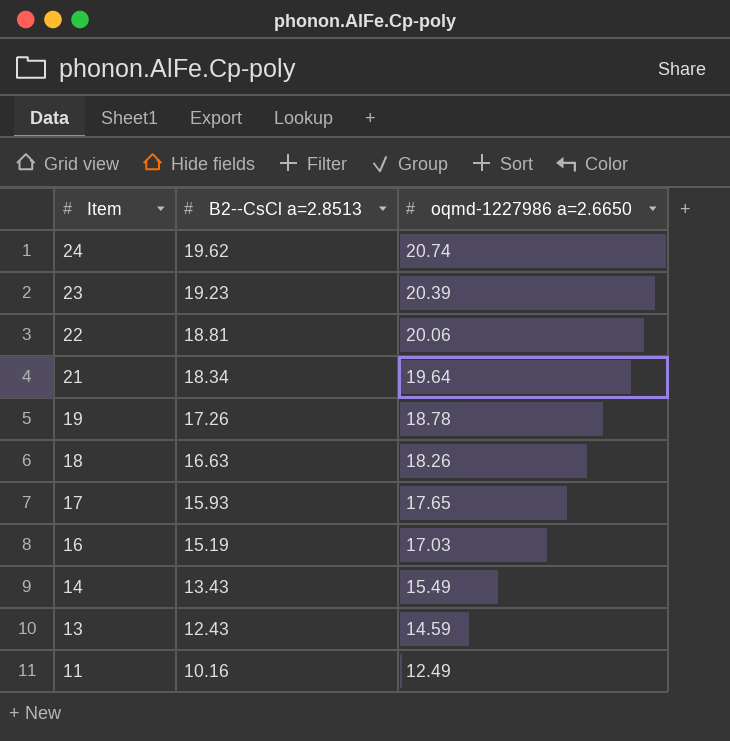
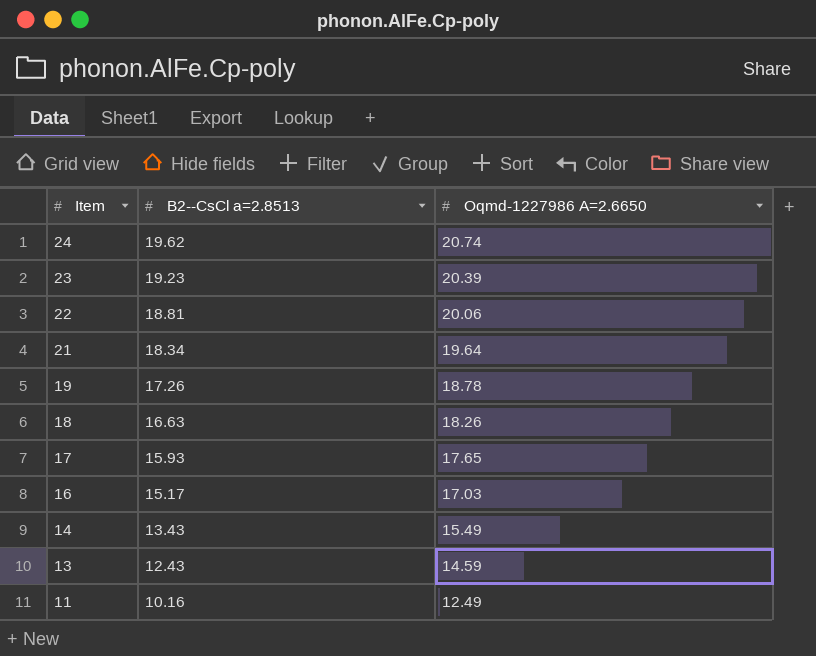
column name: oqmd-1227986 a=2.6650 -> Oqmd-1227986 A=2.6650
16 | B2--CsCl a=2.8513: 15.19 -> 15.17

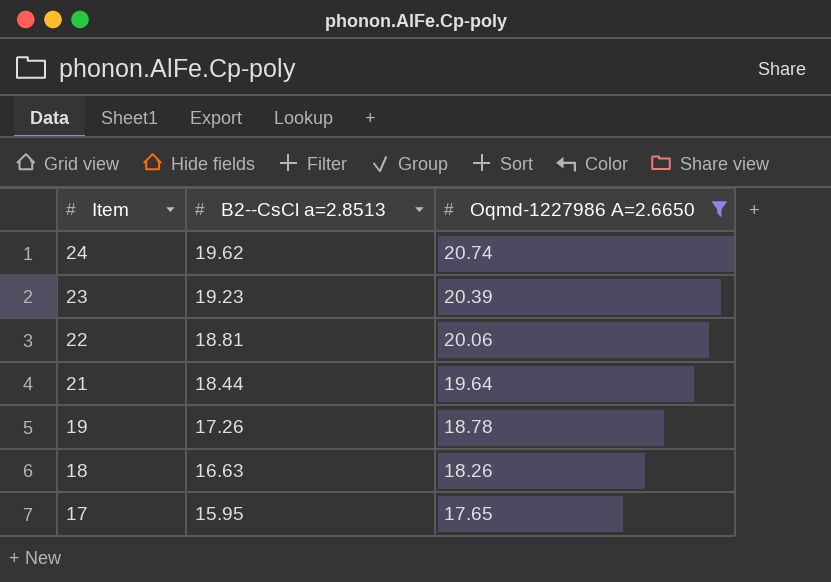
filter: none -> Oqmd-1227986 A=2.6650 >= 17.65
21 | B2--CsCl a=2.8513: 18.34 -> 18.44
17 | B2--CsCl a=2.8513: 15.93 -> 15.95

